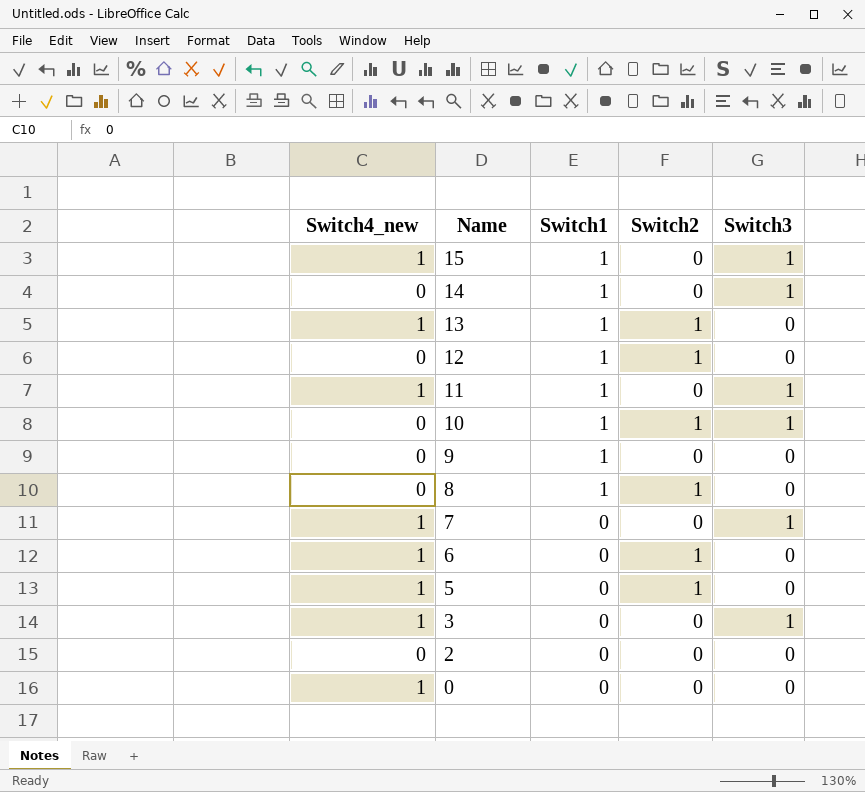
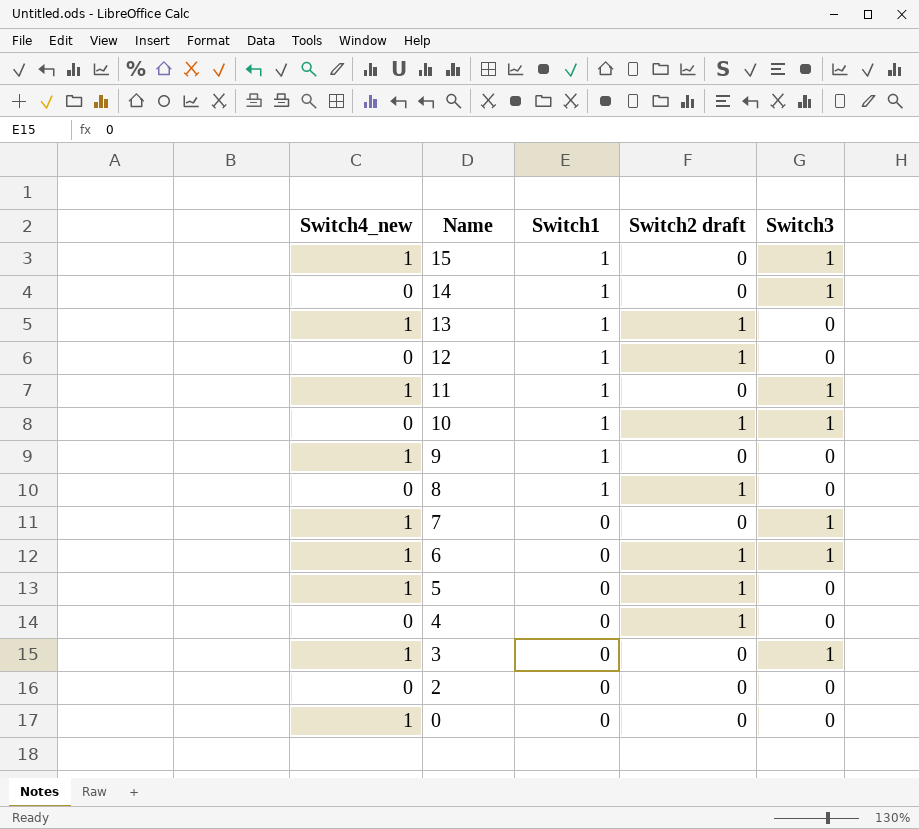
column name: Switch2 -> Switch2 draft
9 | Switch4_new: 0 -> 1
6 | Switch3: 0 -> 1
row 4: none -> 0 | 0 | 1 | 0

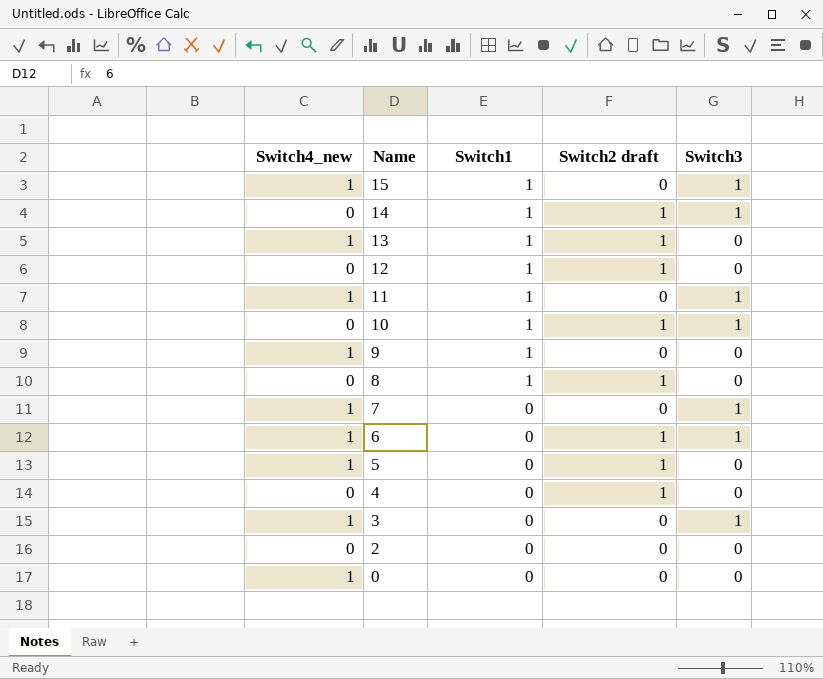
14 | Switch2 draft: 0 -> 1

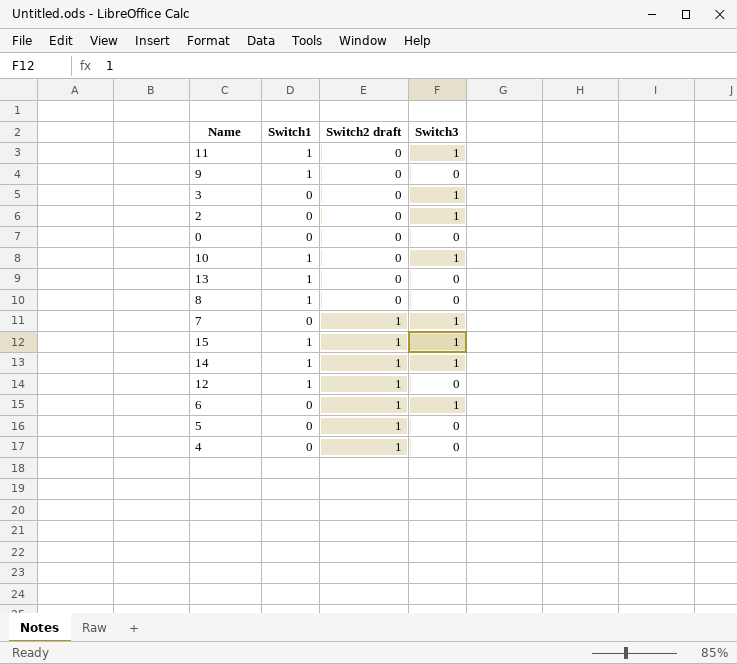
row order: Name descending -> Switch2 draft ascending
column Switch4_new | position: 1 -> none
2 | Switch3: 0 -> 1
10 | Switch2 draft: 1 -> 0
13 | Switch2 draft: 1 -> 0
8 | Switch2 draft: 1 -> 0
7 | Switch2 draft: 0 -> 1
15 | Switch2 draft: 0 -> 1

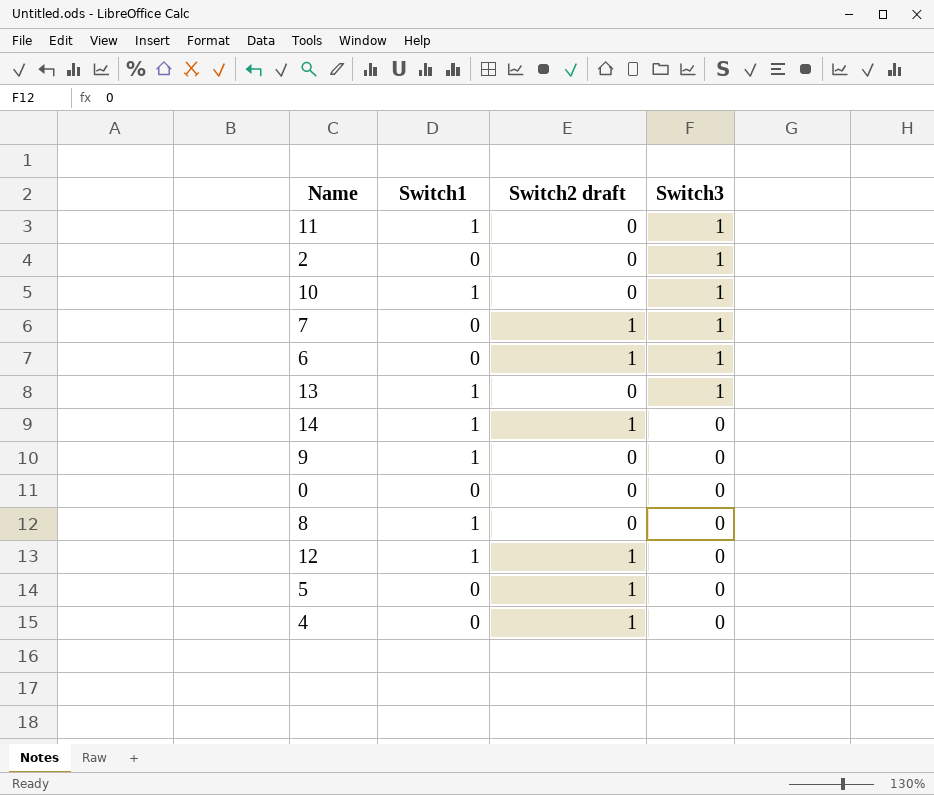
row order: Switch2 draft ascending -> Switch3 descending
row 3: 0 | 0 | 1 -> none
row 15: 1 | 1 | 1 -> none
13 | Switch3: 0 -> 1
14 | Switch3: 1 -> 0

